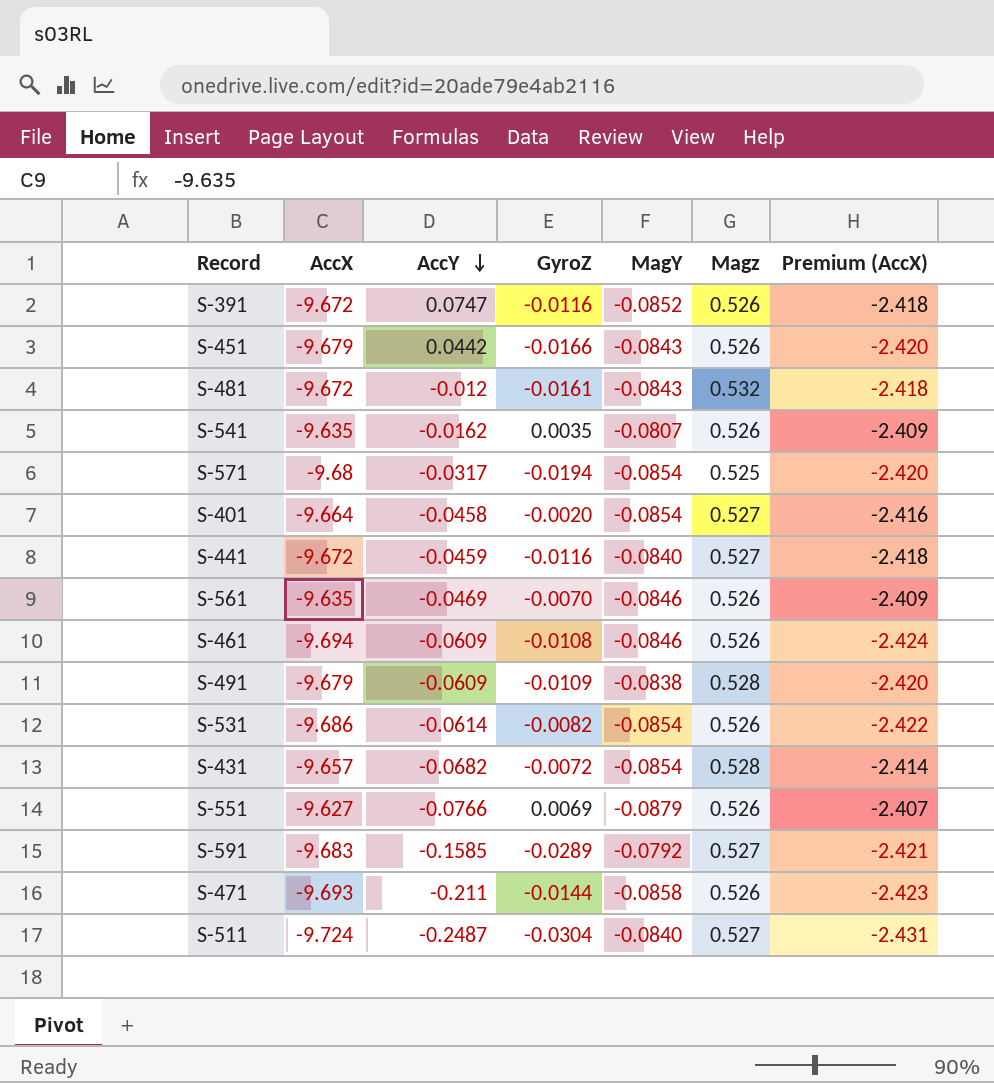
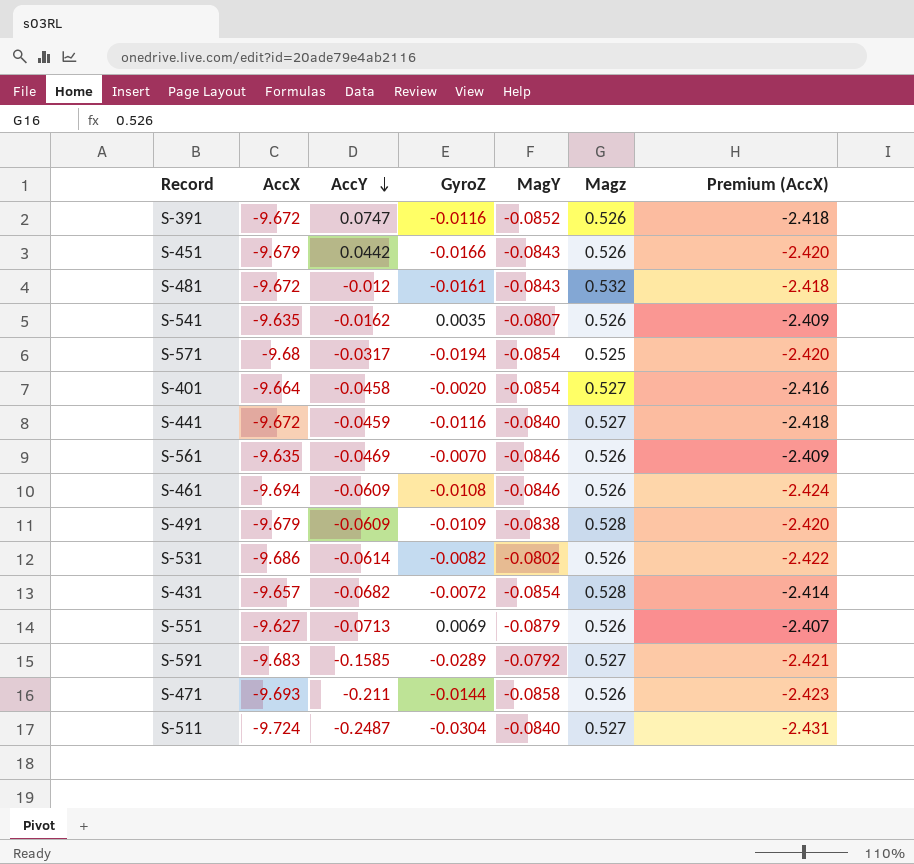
S-531 | MagY: -0.0854 -> -0.0802
S-551 | AccY: -0.0766 -> -0.0713

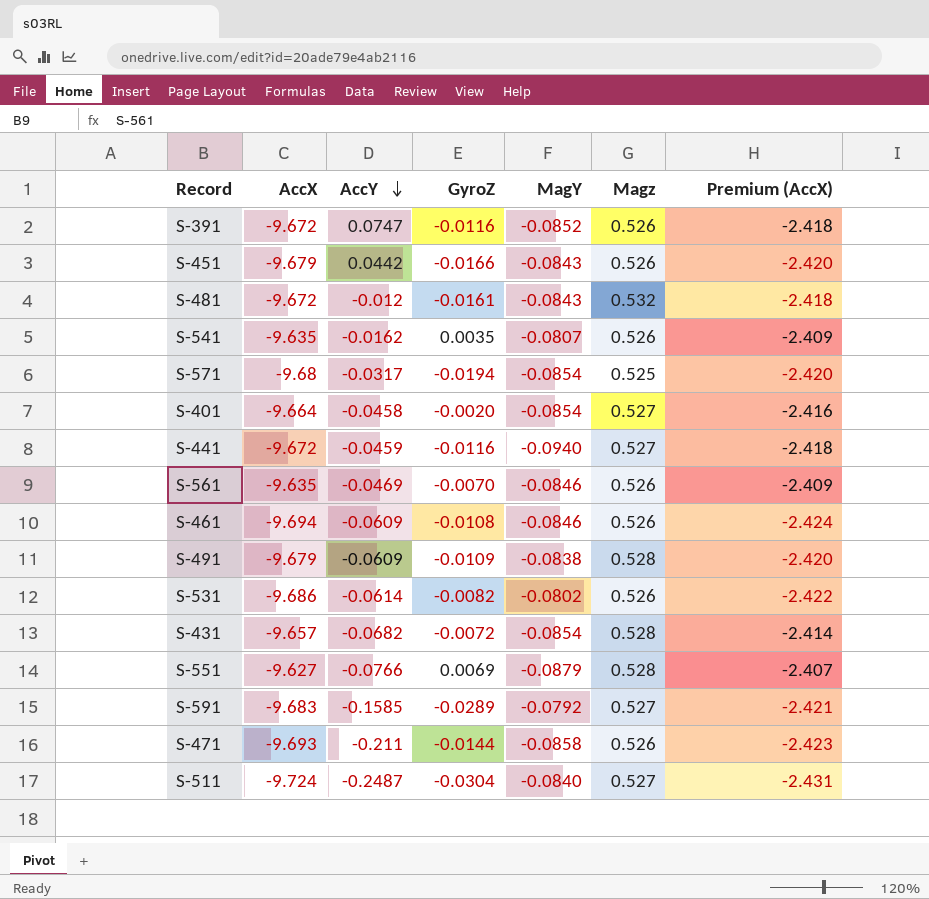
S-441 | MagY: -0.0840 -> -0.0940
S-551 | AccY: -0.0713 -> -0.0766
S-551 | Magz: 0.526 -> 0.528

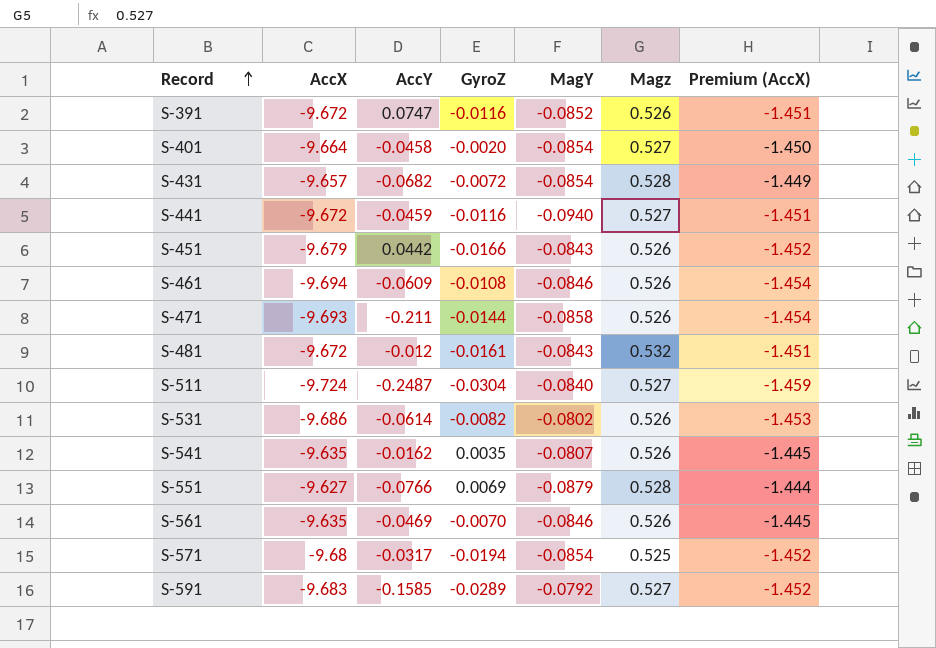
row order: AccY descending -> Record ascending
column Premium (AccX) | formula: [AccX] * 0.25 -> [AccX] * 0.15
row S-491: -9.679 | -0.0609 | -0.0109 | -0.0838 | 0.528 | -2.420 -> none

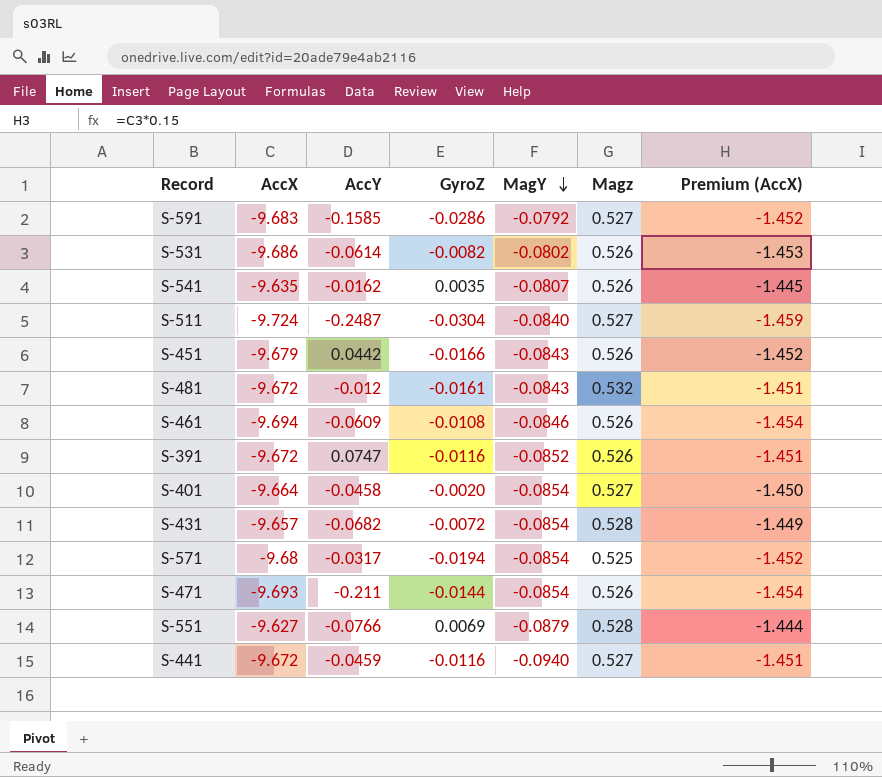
row order: Record ascending -> MagY descending
row S-561: -9.635 | -0.0469 | -0.0070 | -0.0846 | 0.526 | -1.445 -> none
S-591 | GyroZ: -0.0289 -> -0.0286
S-471 | MagY: -0.0858 -> -0.0854

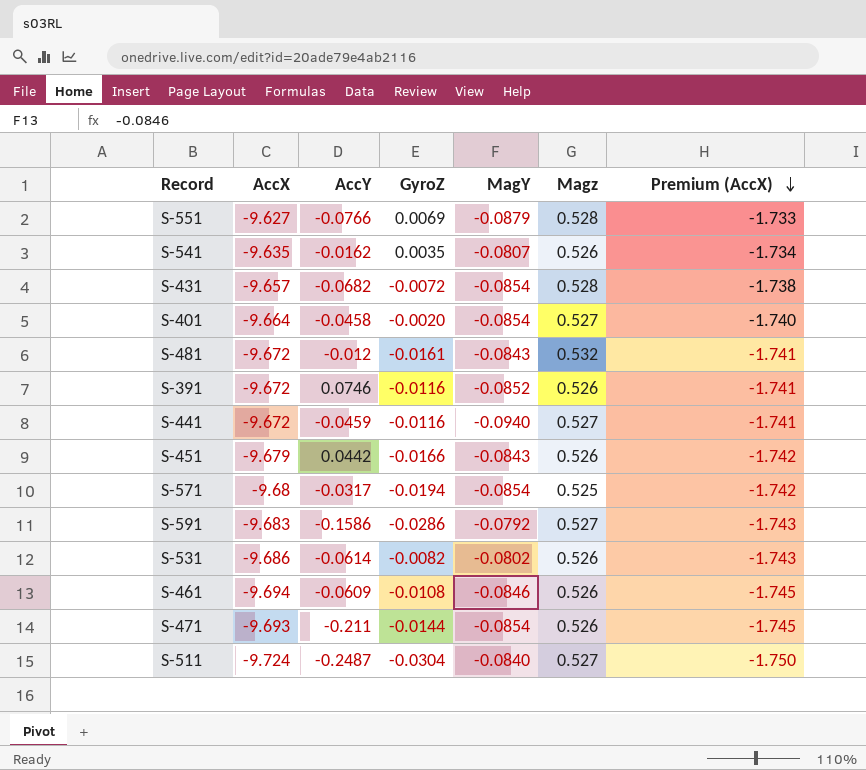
row order: MagY descending -> Premium (AccX) descending
column Premium (AccX) | formula: [AccX] * 0.15 -> [AccX] * 0.18
S-391 | AccY: 0.0747 -> 0.0746
S-591 | AccY: -0.1585 -> -0.1586

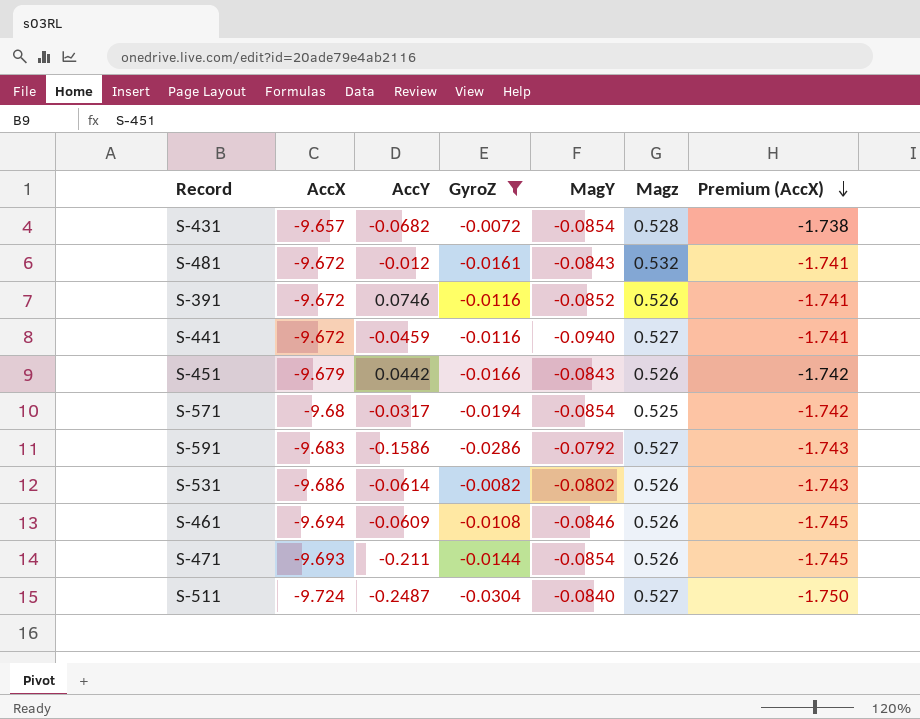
filter: none -> GyroZ <= -0.0072

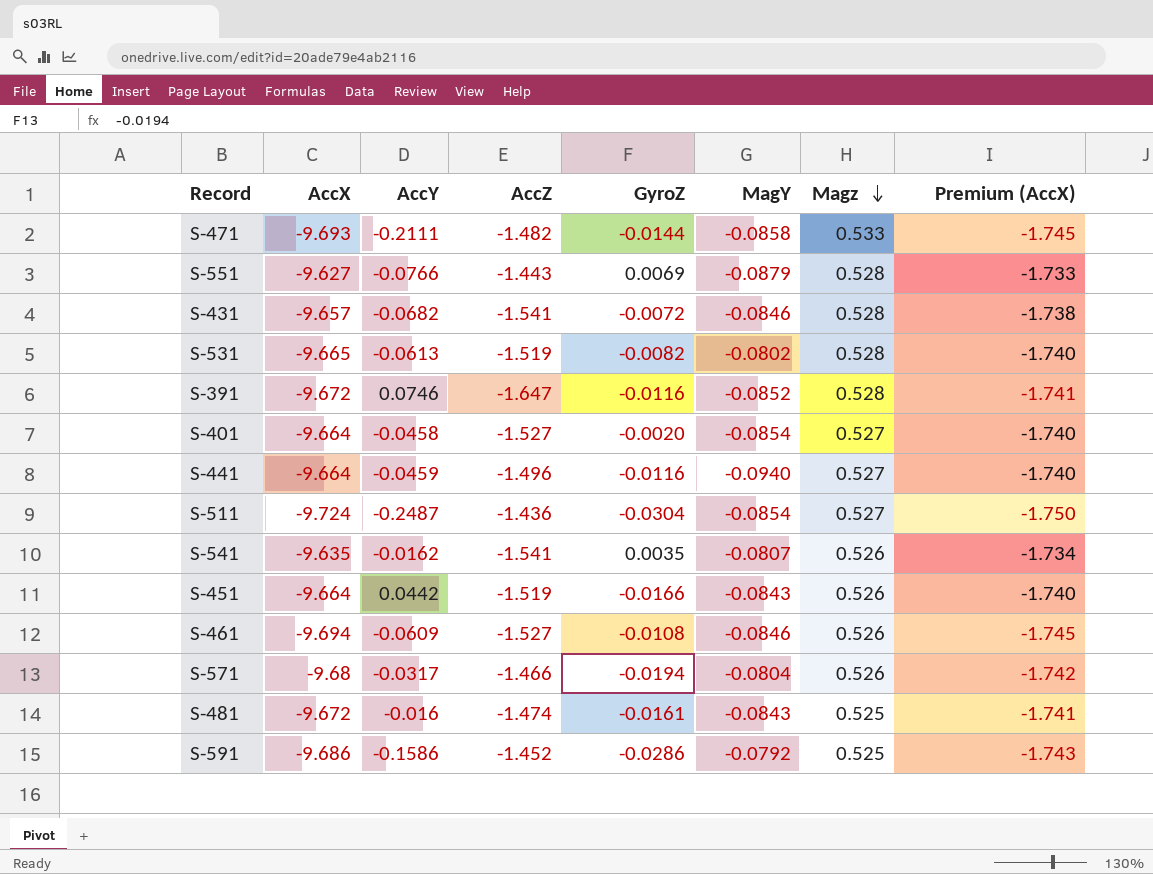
filter: GyroZ <= -0.0072 -> none
row order: Premium (AccX) descending -> Magz descending
column AccZ | position: none -> 4
S-471 | AccY: -0.211 -> -0.2111
S-471 | MagY: -0.0854 -> -0.0858
S-471 | Magz: 0.526 -> 0.533
S-431 | MagY: -0.0854 -> -0.0846
S-531 | AccX: -9.686 -> -9.665
S-531 | AccY: -0.0614 -> -0.0613
S-531 | Magz: 0.526 -> 0.528
S-531 | Premium (AccX): -1.743 -> -1.740
S-391 | Magz: 0.526 -> 0.528
S-441 | AccX: -9.672 -> -9.664
S-441 | Premium (AccX): -1.741 -> -1.740
S-511 | MagY: -0.0840 -> -0.0854
S-451 | AccX: -9.679 -> -9.664
S-451 | Premium (AccX): -1.742 -> -1.740
S-571 | MagY: -0.0854 -> -0.0804
S-571 | Magz: 0.525 -> 0.526
S-481 | AccY: -0.012 -> -0.016
S-481 | Magz: 0.532 -> 0.525
S-591 | AccX: -9.683 -> -9.686
S-591 | Magz: 0.527 -> 0.525

